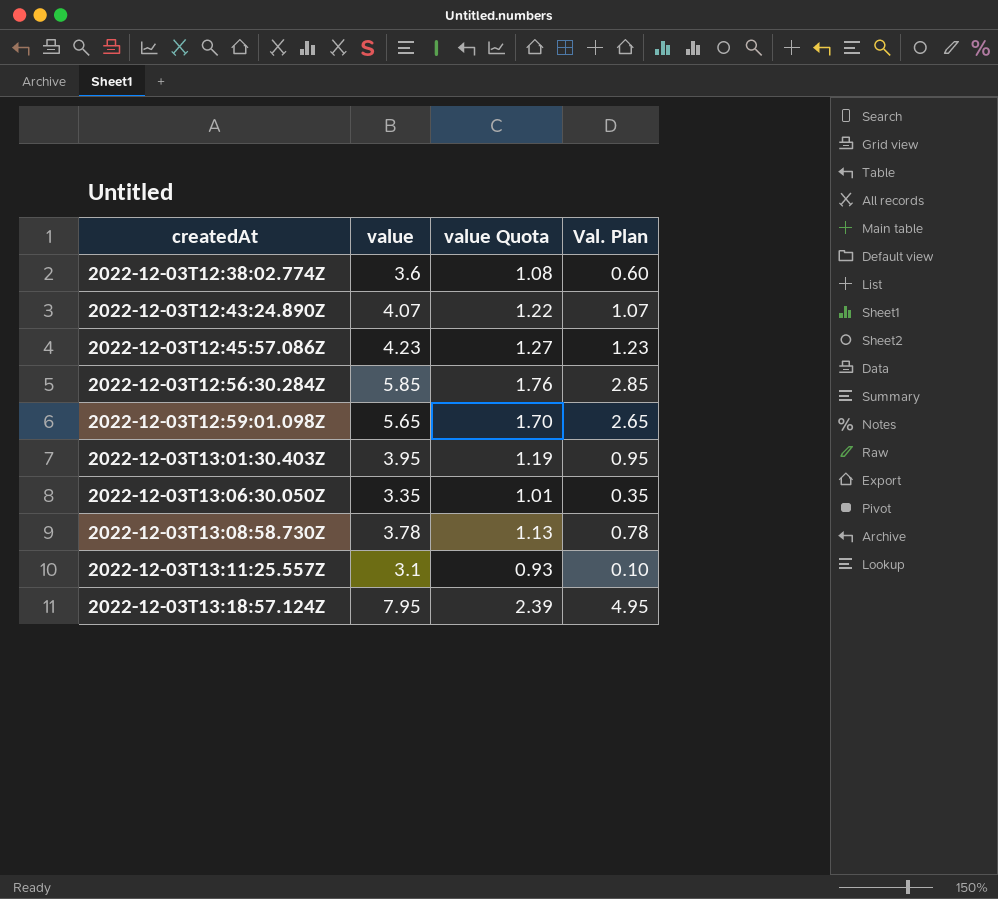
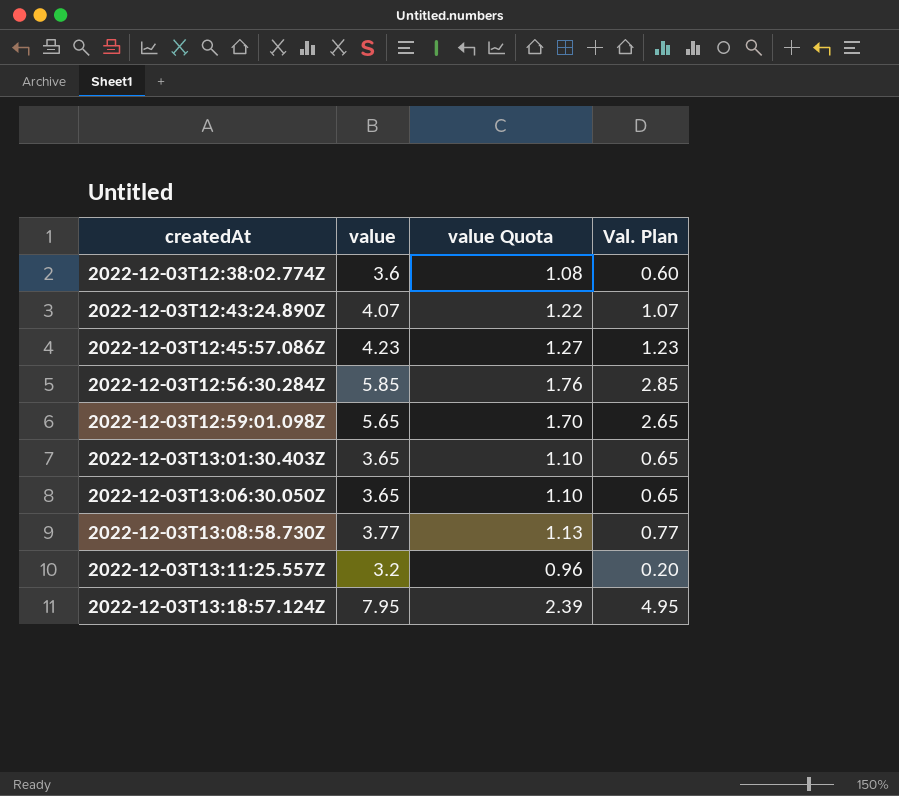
2022-12-03T13:01:30.403Z | value: 3.95 -> 3.65
2022-12-03T13:01:30.403Z | value Quota: 1.19 -> 1.10
2022-12-03T13:01:30.403Z | Val. Plan: 0.95 -> 0.65
2022-12-03T13:06:30.050Z | value: 3.35 -> 3.65
2022-12-03T13:06:30.050Z | value Quota: 1.01 -> 1.10
2022-12-03T13:06:30.050Z | Val. Plan: 0.35 -> 0.65
2022-12-03T13:08:58.730Z | value: 3.78 -> 3.77
2022-12-03T13:08:58.730Z | Val. Plan: 0.78 -> 0.77
2022-12-03T13:11:25.557Z | value: 3.1 -> 3.2
2022-12-03T13:11:25.557Z | value Quota: 0.93 -> 0.96
2022-12-03T13:11:25.557Z | Val. Plan: 0.10 -> 0.20

